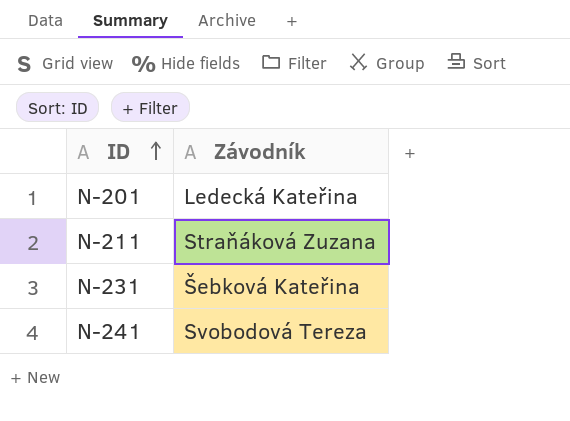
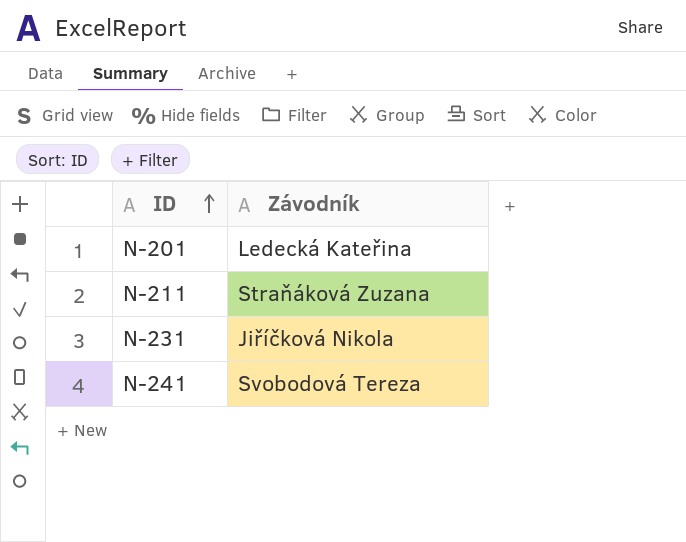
N-231 | Závodník: Šebková Kateřina -> Jiříčková Nikola

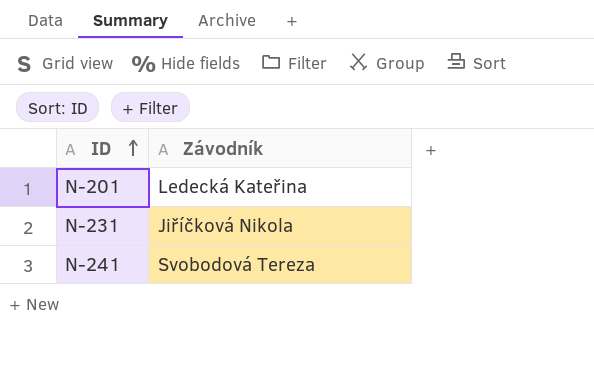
row N-211: Straňáková Zuzana -> none

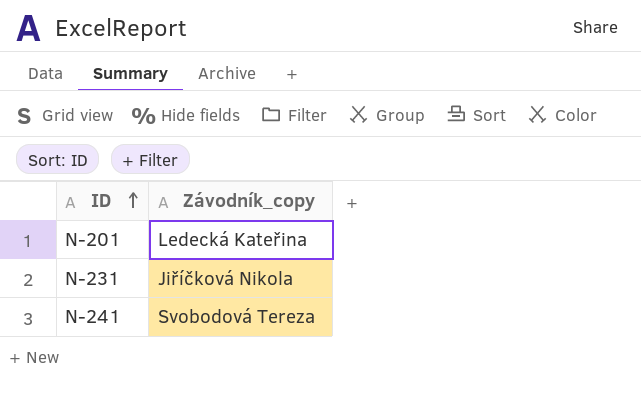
column name: Závodník -> Závodník_copy

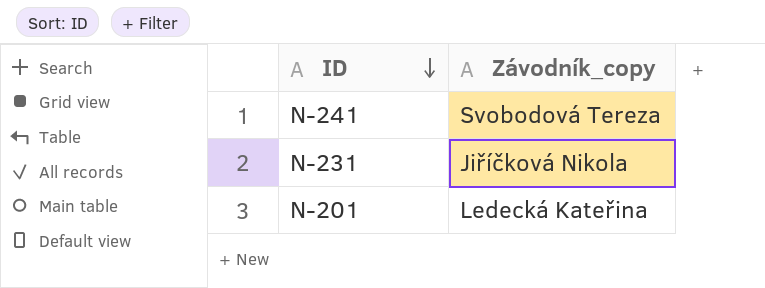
row order: ID ascending -> ID descending

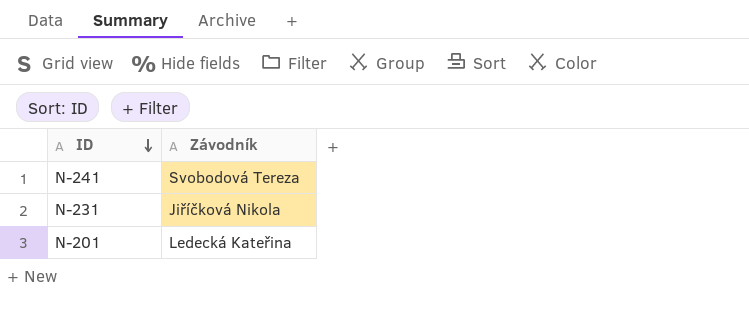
column name: Závodník_copy -> Závodník

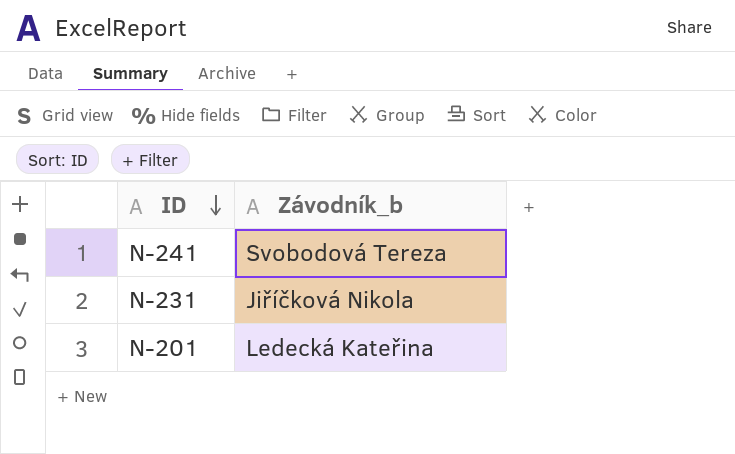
column name: Závodník -> Závodník_b

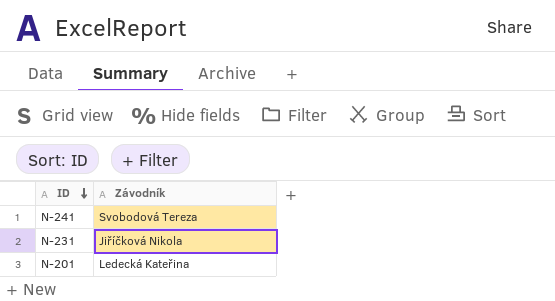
column name: Závodník_b -> Závodník

